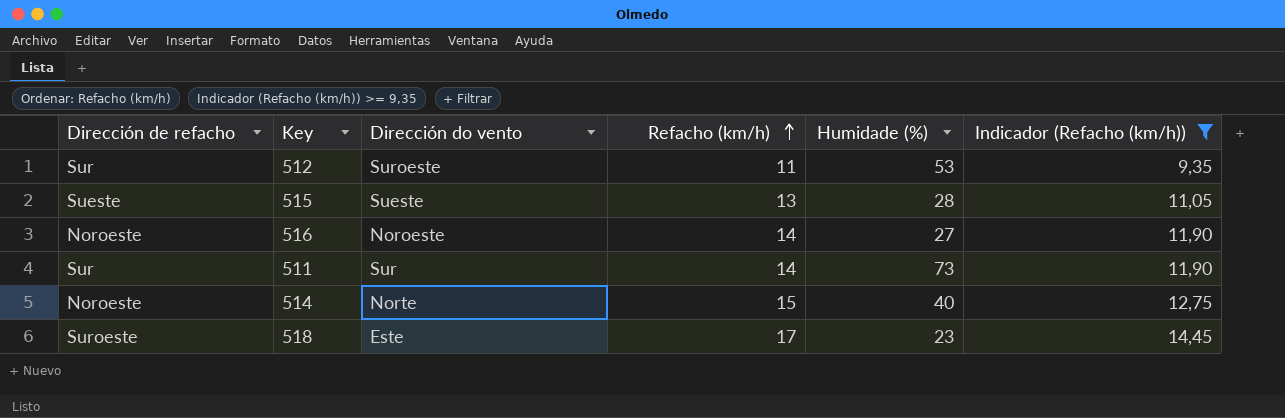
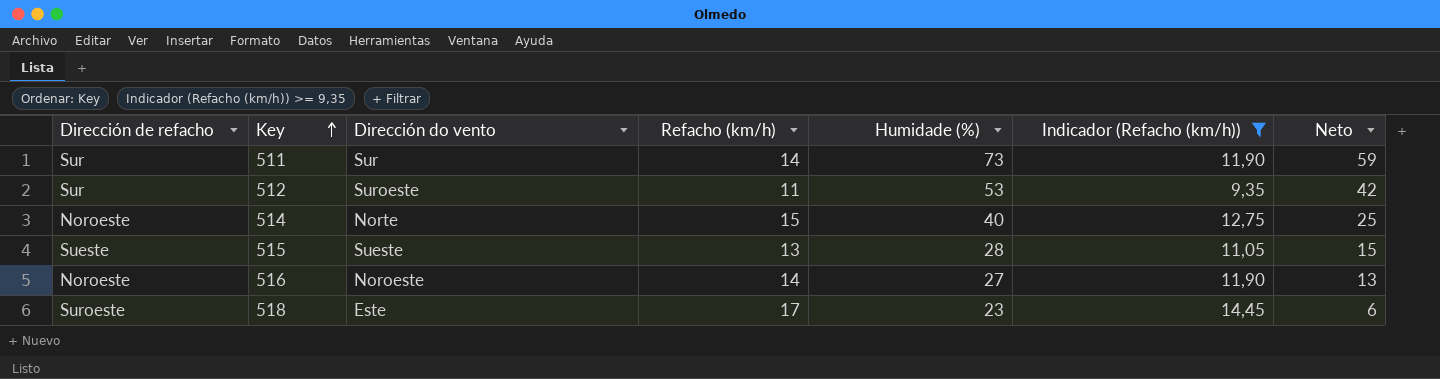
row order: Refacho (km/h) ascending -> Key ascending
column Neto | formula: none -> [Humidade (%)] - [Refacho (km/h)]

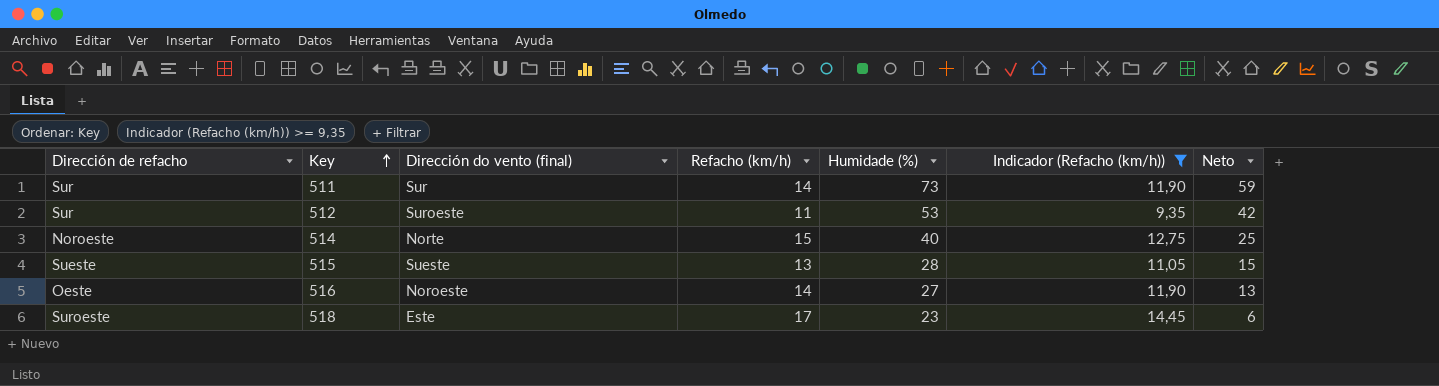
column name: Dirección do vento -> Dirección do vento (final)
516 | Dirección de refacho: Noroeste -> Oeste

